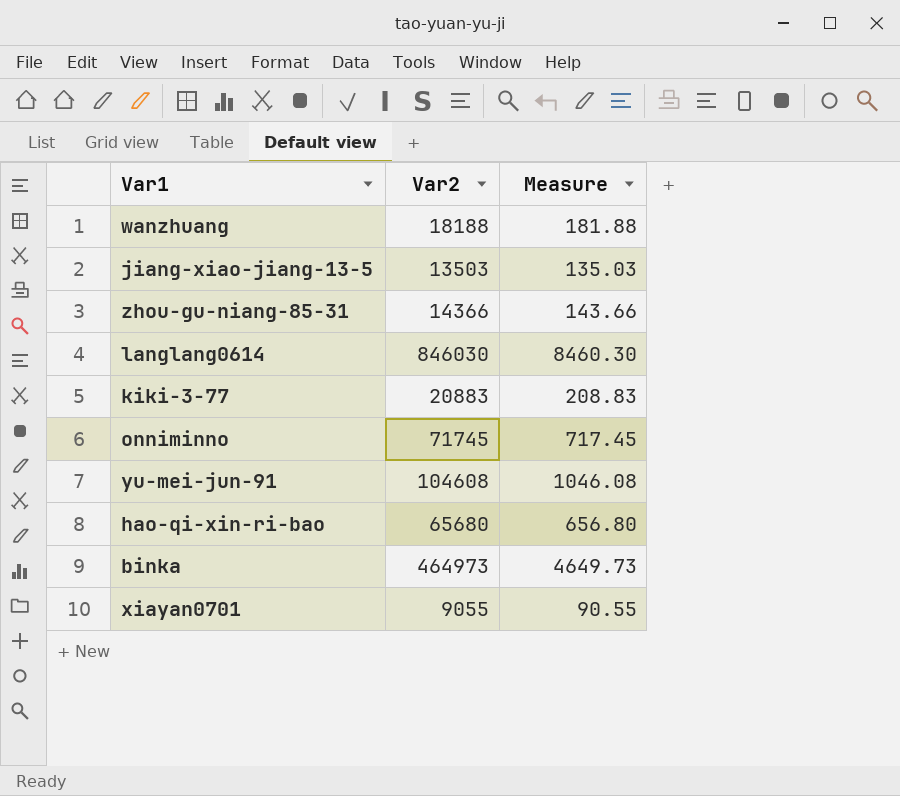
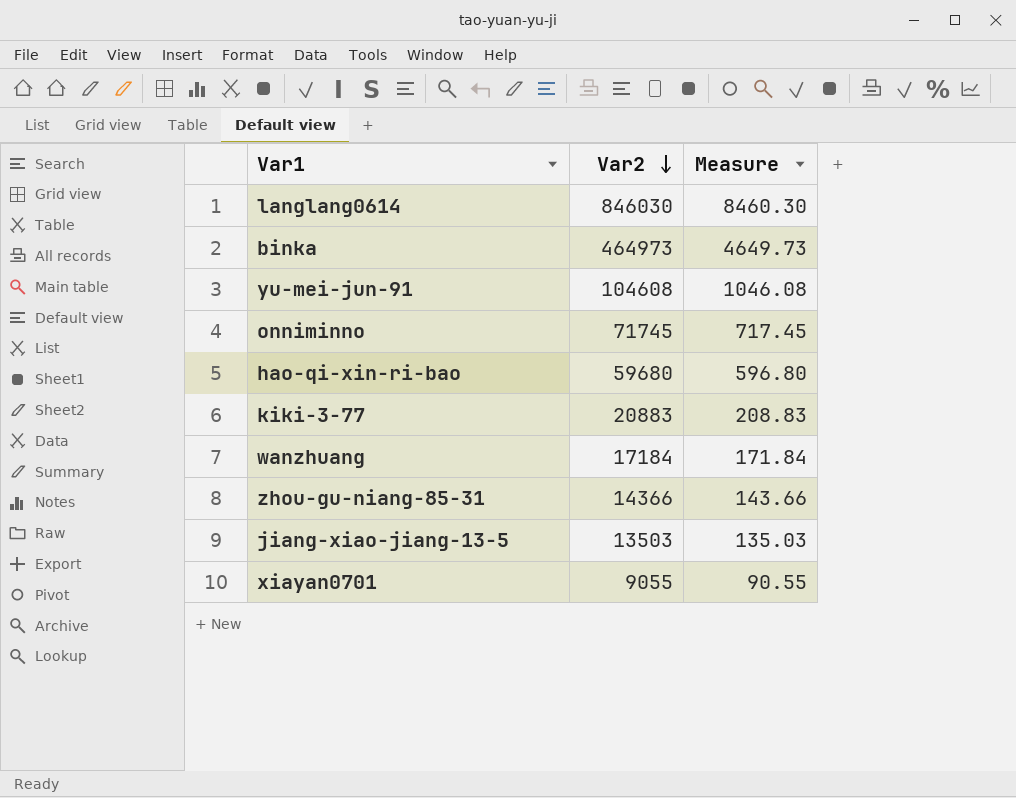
row order: none -> Var2 descending
hao-qi-xin-ri-bao | Var2: 65680 -> 59680
hao-qi-xin-ri-bao | Measure: 656.80 -> 596.80
wanzhuang | Var2: 18188 -> 17184
wanzhuang | Measure: 181.88 -> 171.84

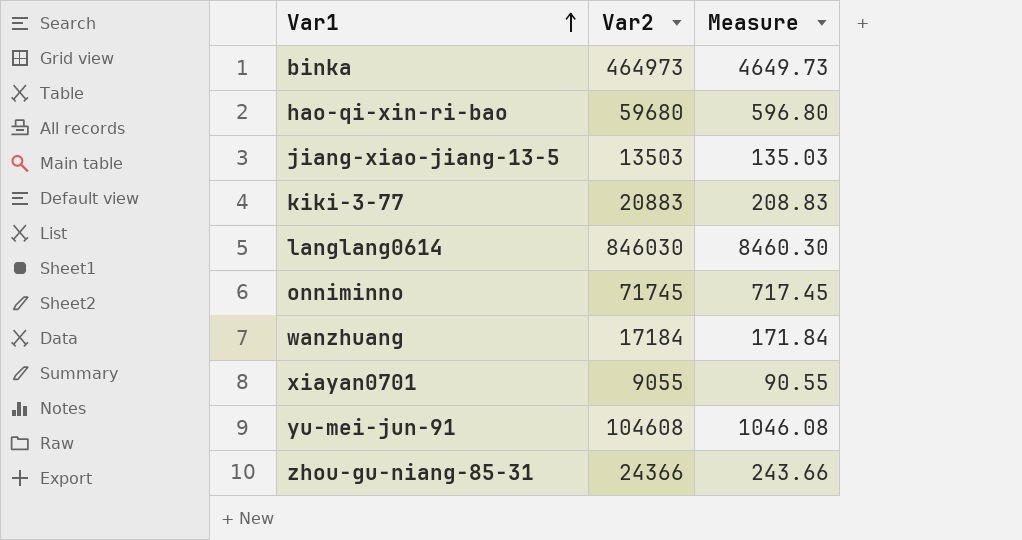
row order: Var2 descending -> Var1 ascending
zhou-gu-niang-85-31 | Var2: 14366 -> 24366
zhou-gu-niang-85-31 | Measure: 143.66 -> 243.66

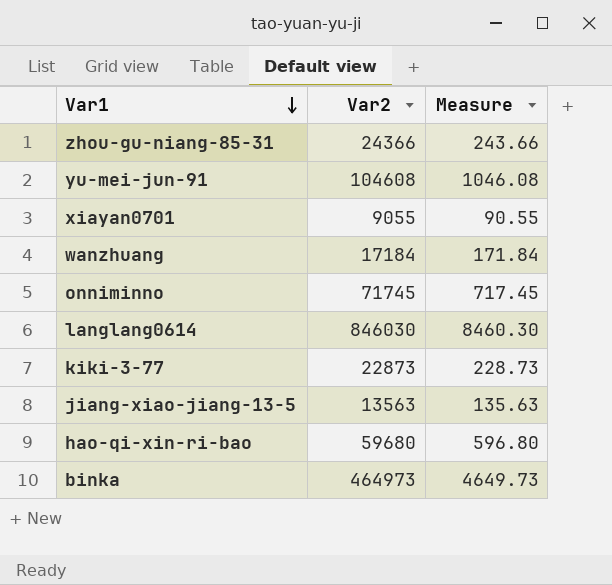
row order: Var1 ascending -> Var1 descending
kiki-3-77 | Var2: 20883 -> 22873
kiki-3-77 | Measure: 208.83 -> 228.73
jiang-xiao-jiang-13-5 | Var2: 13503 -> 13563
jiang-xiao-jiang-13-5 | Measure: 135.03 -> 135.63

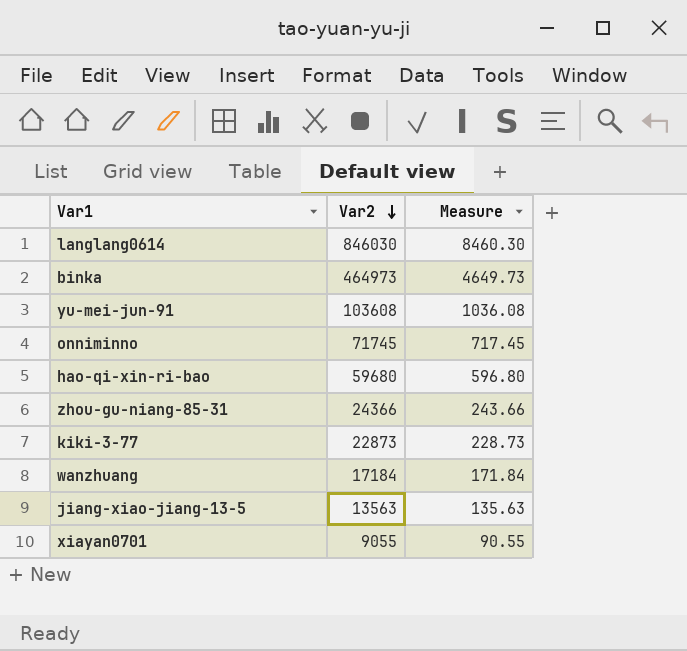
row order: Var1 descending -> Var2 descending
yu-mei-jun-91 | Var2: 104608 -> 103608
yu-mei-jun-91 | Measure: 1046.08 -> 1036.08

